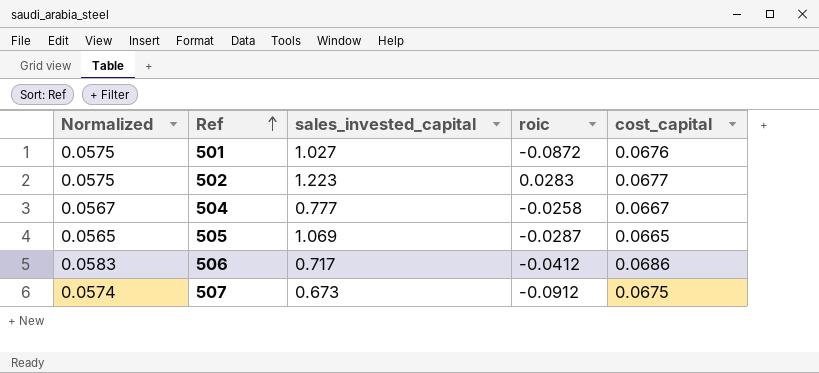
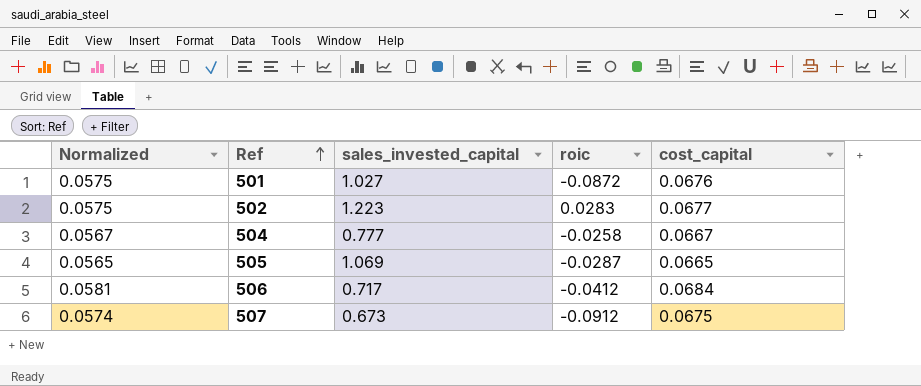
506 | Normalized: 0.0583 -> 0.0581
506 | cost_capital: 0.0686 -> 0.0684

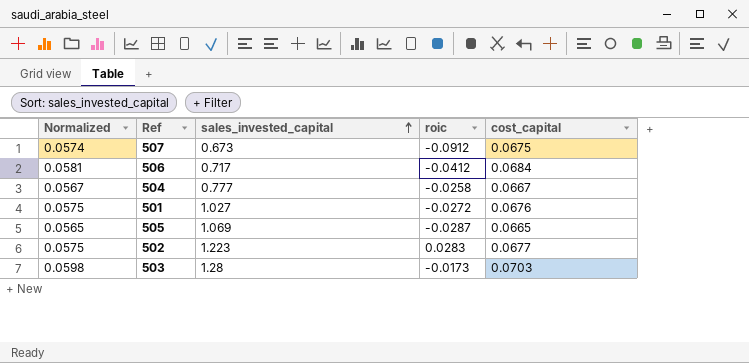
row order: Ref ascending -> sales_invested_capital ascending
501 | roic: -0.0872 -> -0.0272
row 503: none -> 0.0598 | 1.28 | -0.0173 | 0.0703

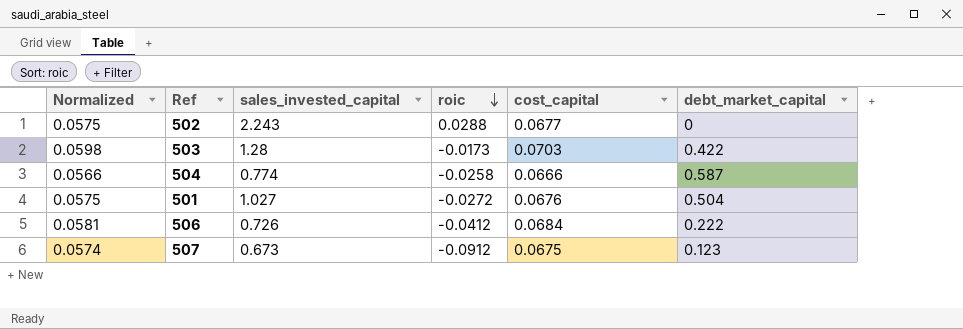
row order: sales_invested_capital ascending -> roic descending
column debt_market_capital | position: none -> 6
row 505: 0.0565 | 1.069 | -0.0287 | 0.0665 -> none
502 | sales_invested_capital: 1.223 -> 2.243
502 | roic: 0.0283 -> 0.0288
504 | Normalized: 0.0567 -> 0.0566
504 | sales_invested_capital: 0.777 -> 0.774
504 | cost_capital: 0.0667 -> 0.0666
506 | sales_invested_capital: 0.717 -> 0.726

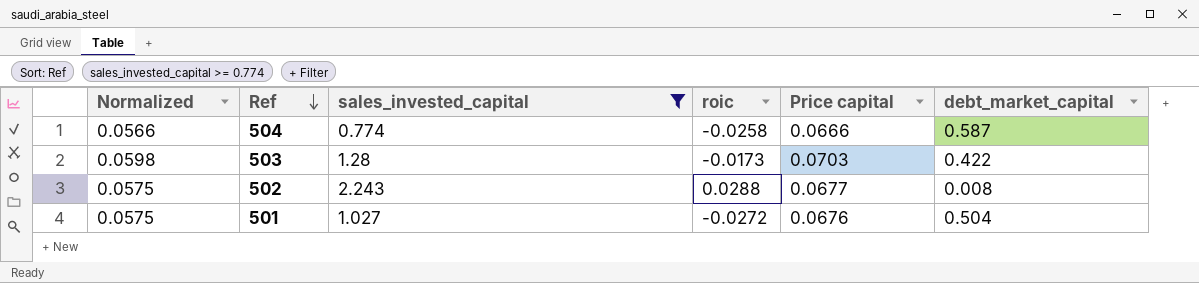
filter: none -> sales_invested_capital >= 0.774
row order: roic descending -> Ref descending
column name: cost_capital -> Price capital
502 | debt_market_capital: 0 -> 0.008

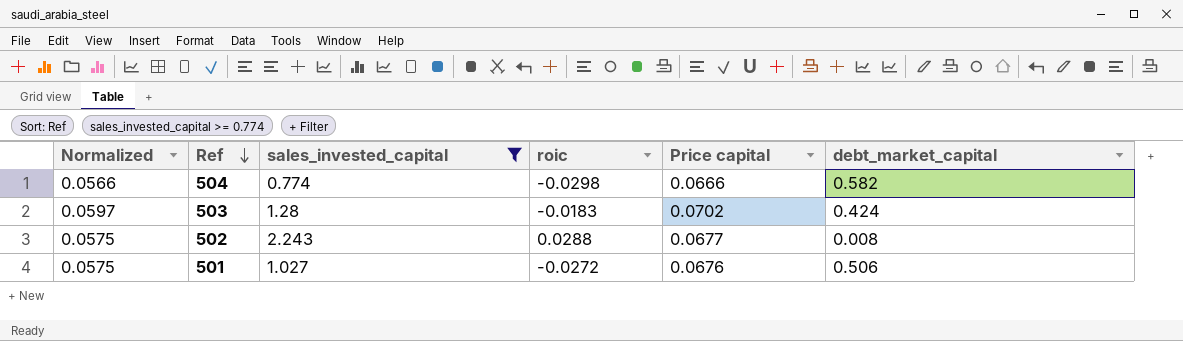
504 | roic: -0.0258 -> -0.0298
504 | debt_market_capital: 0.587 -> 0.582
503 | Normalized: 0.0598 -> 0.0597
503 | roic: -0.0173 -> -0.0183
503 | Price capital: 0.0703 -> 0.0702
503 | debt_market_capital: 0.422 -> 0.424
501 | debt_market_capital: 0.504 -> 0.506

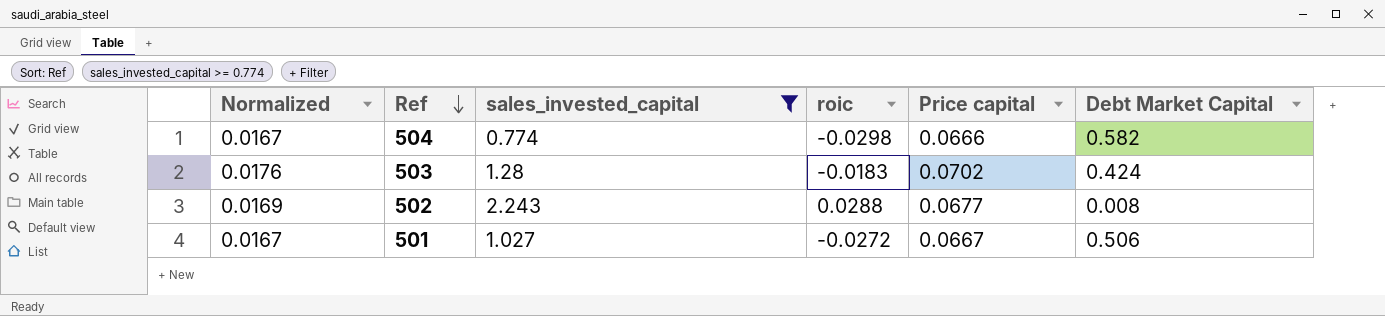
column Normalized | formula: [Price capital] * 0.85 -> [Price capital] * 0.25
column name: debt_market_capital -> Debt Market Capital
501 | Price capital: 0.0676 -> 0.0667

